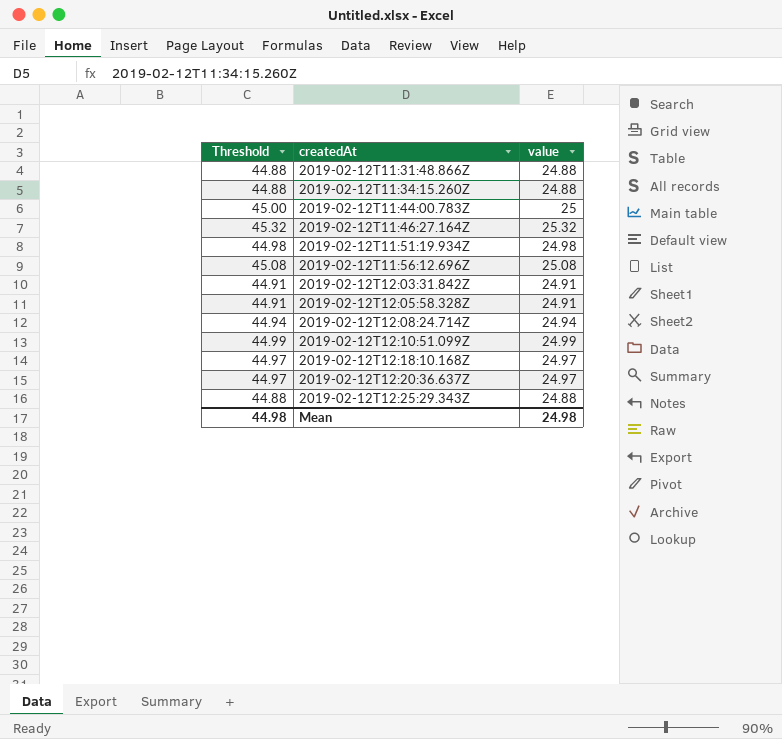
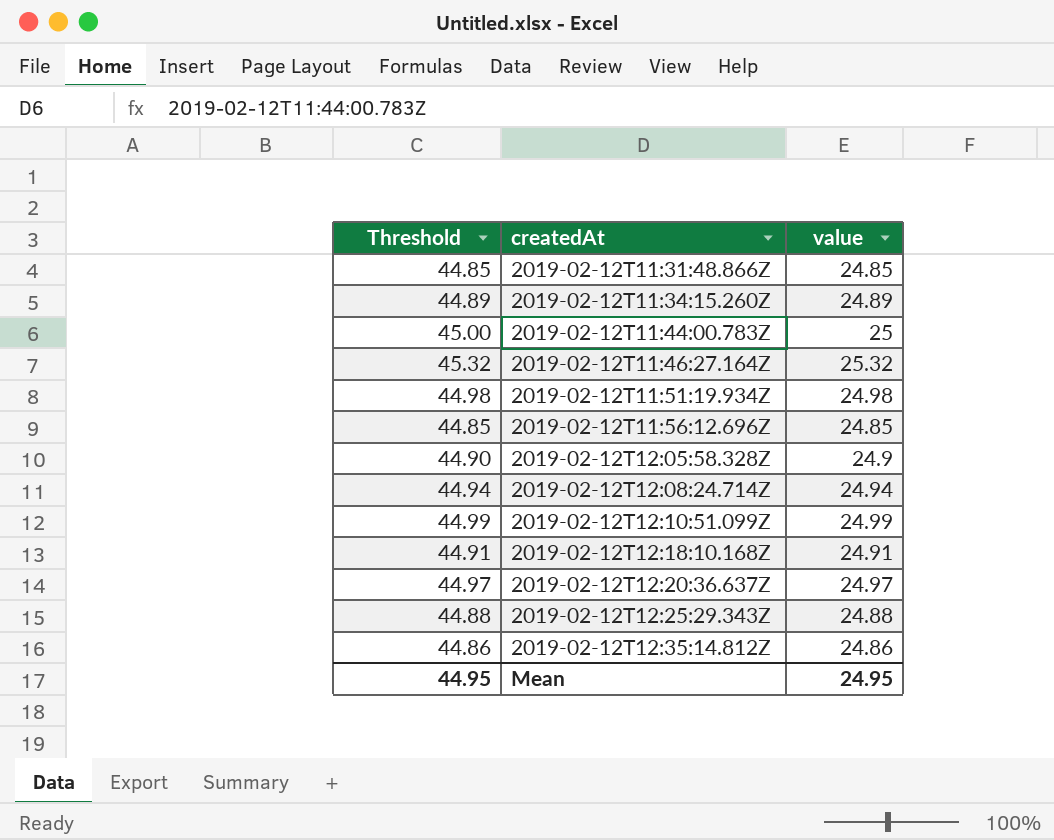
row 2019-02-12T12:03:31.842Z: 44.91 | 24.91 -> none
2019-02-12T11:31:48.866Z | Threshold: 44.88 -> 44.85
2019-02-12T11:31:48.866Z | value: 24.88 -> 24.85
2019-02-12T11:34:15.260Z | Threshold: 44.88 -> 44.89
2019-02-12T11:34:15.260Z | value: 24.88 -> 24.89
2019-02-12T11:56:12.696Z | Threshold: 45.08 -> 44.85
2019-02-12T11:56:12.696Z | value: 25.08 -> 24.85
2019-02-12T12:05:58.328Z | Threshold: 44.91 -> 44.90
2019-02-12T12:05:58.328Z | value: 24.91 -> 24.9
2019-02-12T12:18:10.168Z | Threshold: 44.97 -> 44.91
2019-02-12T12:18:10.168Z | value: 24.97 -> 24.91
row 2019-02-12T12:35:14.812Z: none -> 44.86 | 24.86
Mean | Threshold: 44.98 -> 44.95
Mean | value: 24.98 -> 24.95

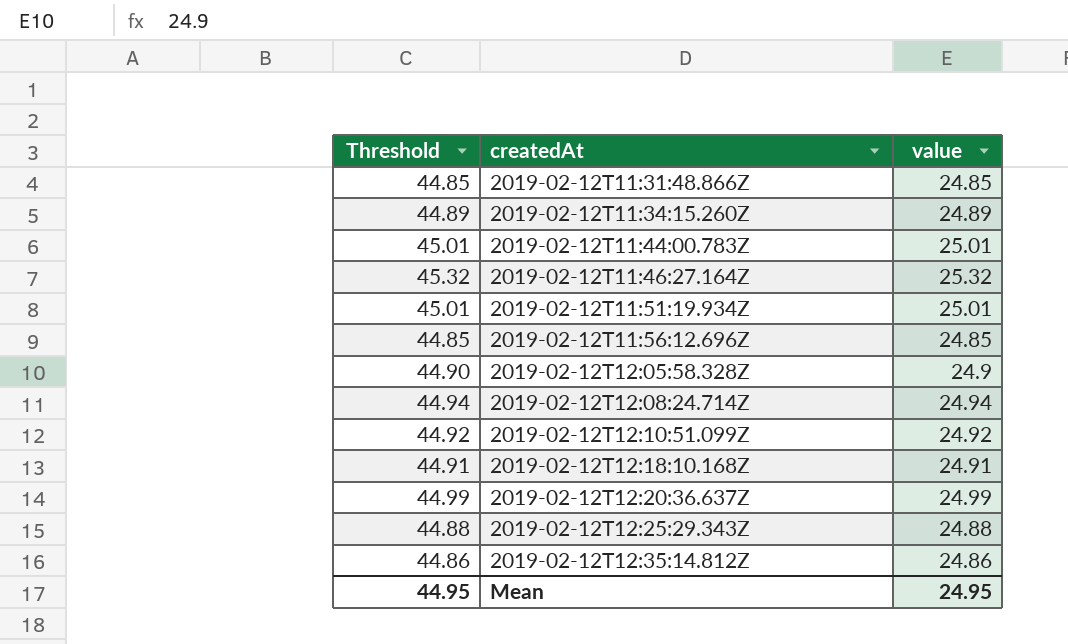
2019-02-12T11:44:00.783Z | Threshold: 45.00 -> 45.01
2019-02-12T11:44:00.783Z | value: 25 -> 25.01
2019-02-12T11:51:19.934Z | Threshold: 44.98 -> 45.01
2019-02-12T11:51:19.934Z | value: 24.98 -> 25.01
2019-02-12T12:10:51.099Z | Threshold: 44.99 -> 44.92
2019-02-12T12:10:51.099Z | value: 24.99 -> 24.92
2019-02-12T12:20:36.637Z | Threshold: 44.97 -> 44.99
2019-02-12T12:20:36.637Z | value: 24.97 -> 24.99

